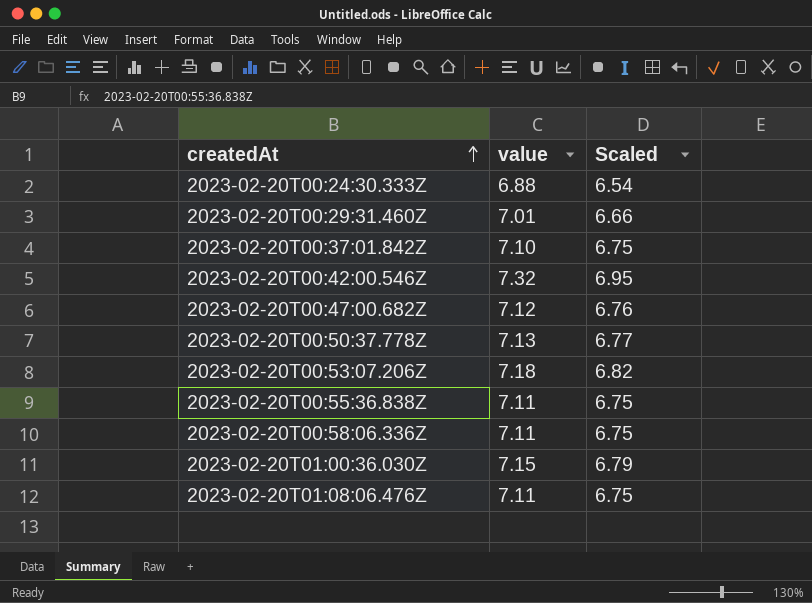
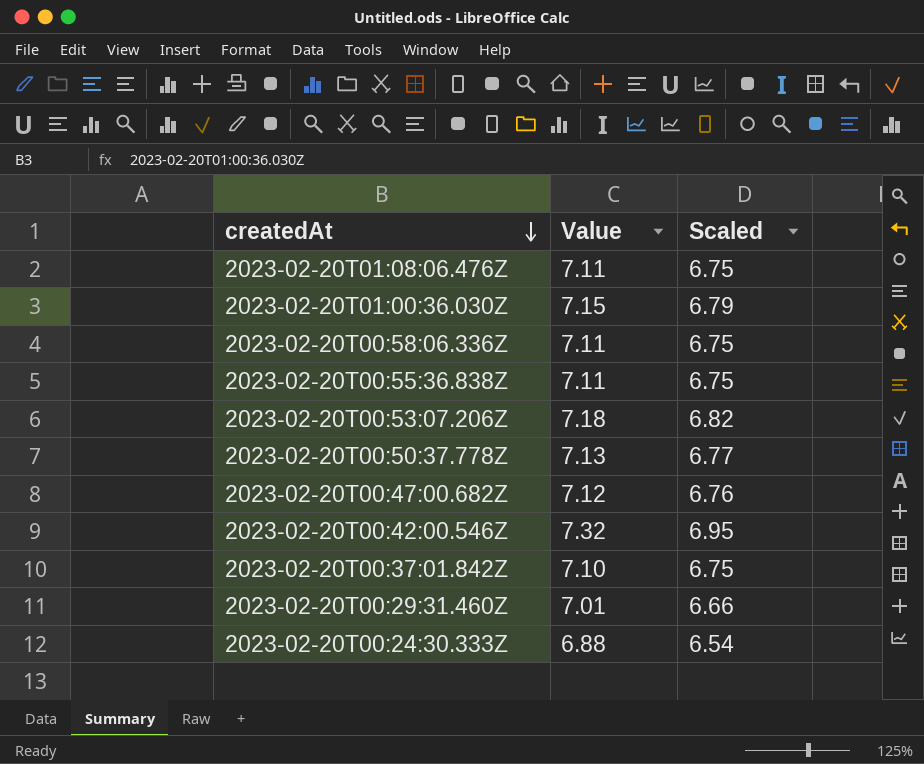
row order: createdAt ascending -> createdAt descending
column name: value -> Value

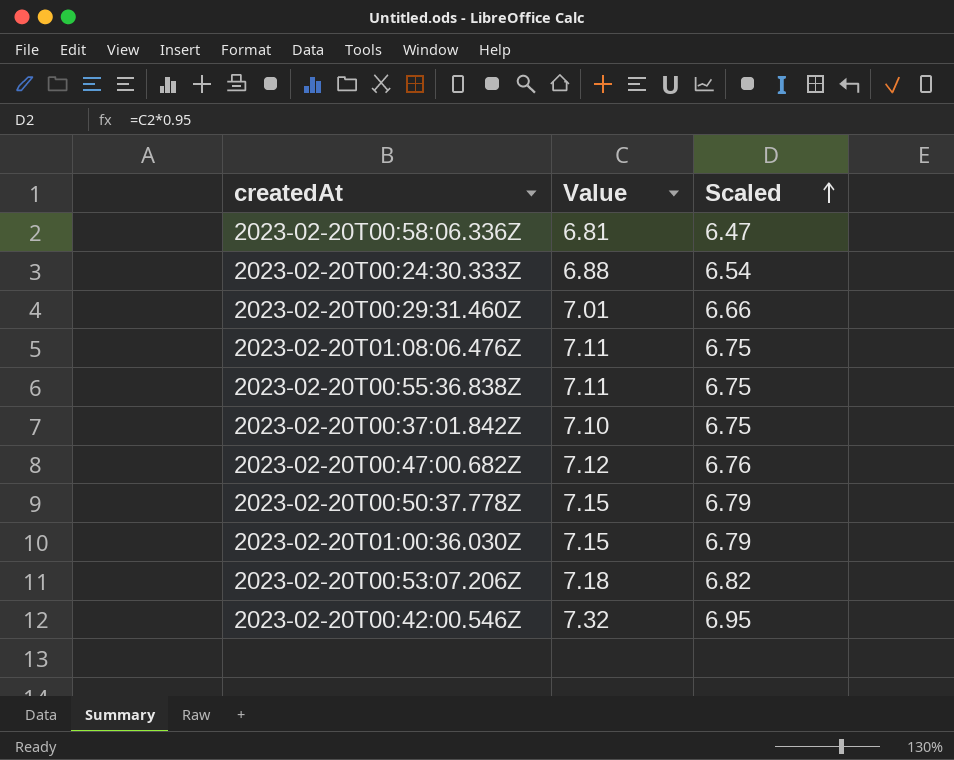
row order: createdAt descending -> Scaled ascending
2023-02-20T00:58:06.336Z | Value: 7.11 -> 6.81
2023-02-20T00:58:06.336Z | Scaled: 6.75 -> 6.47
2023-02-20T00:50:37.778Z | Value: 7.13 -> 7.15
2023-02-20T00:50:37.778Z | Scaled: 6.77 -> 6.79

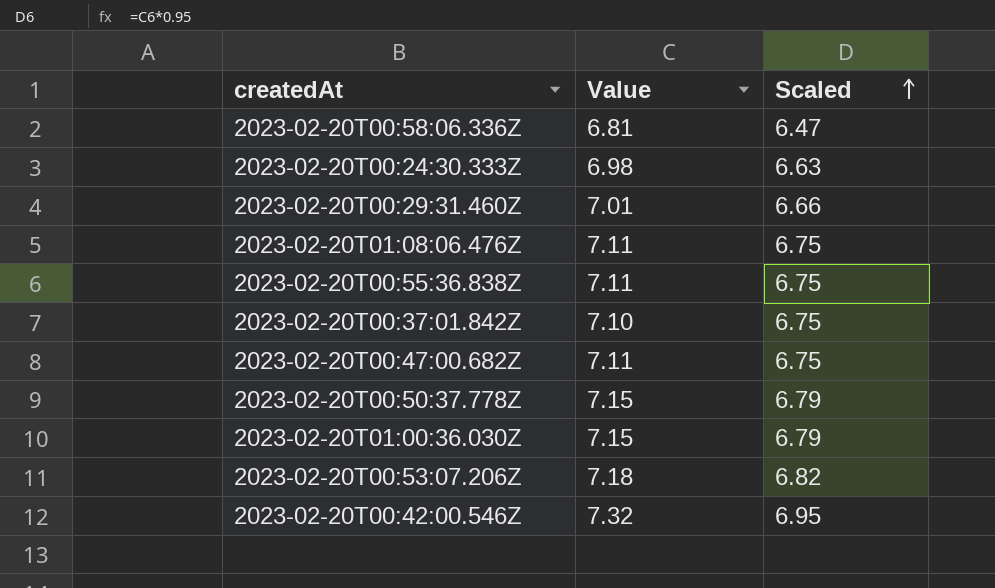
2023-02-20T00:24:30.333Z | Value: 6.88 -> 6.98
2023-02-20T00:24:30.333Z | Scaled: 6.54 -> 6.63
2023-02-20T00:47:00.682Z | Value: 7.12 -> 7.11
2023-02-20T00:47:00.682Z | Scaled: 6.76 -> 6.75

